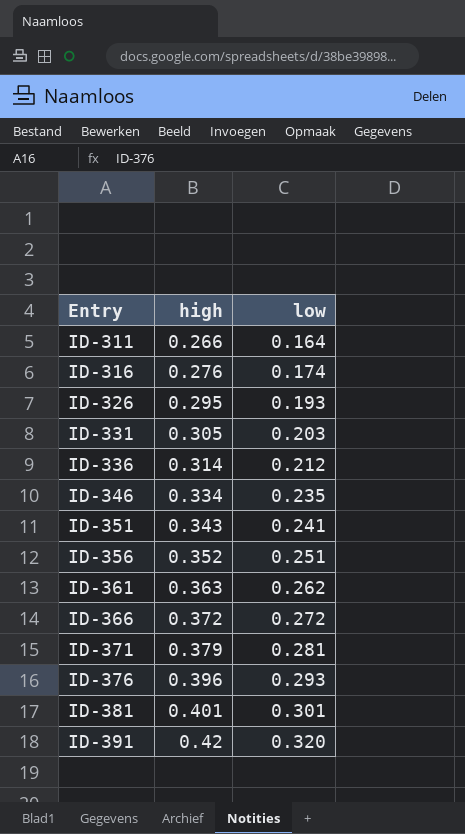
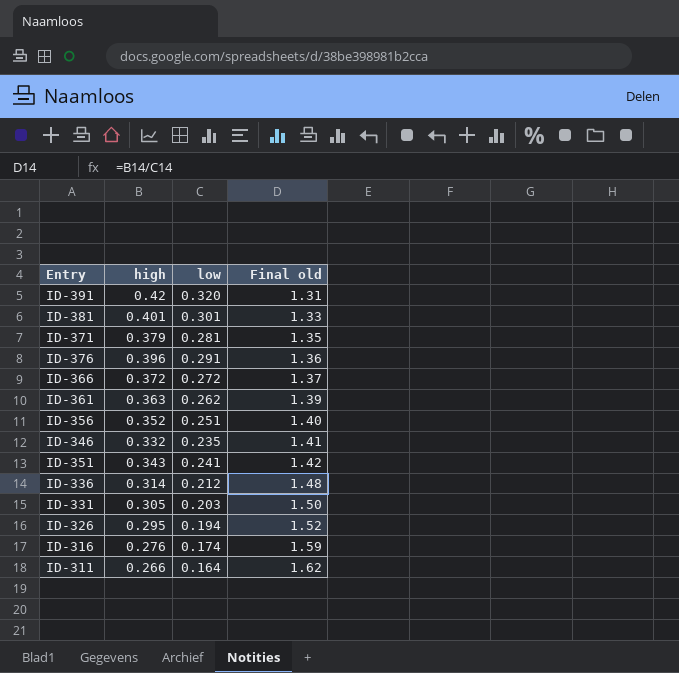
row order: Entry ascending -> Final old ascending
column Final old | formula: none -> [high] / [low]
ID-376 | low: 0.293 -> 0.291
ID-346 | high: 0.334 -> 0.332
ID-326 | low: 0.193 -> 0.194

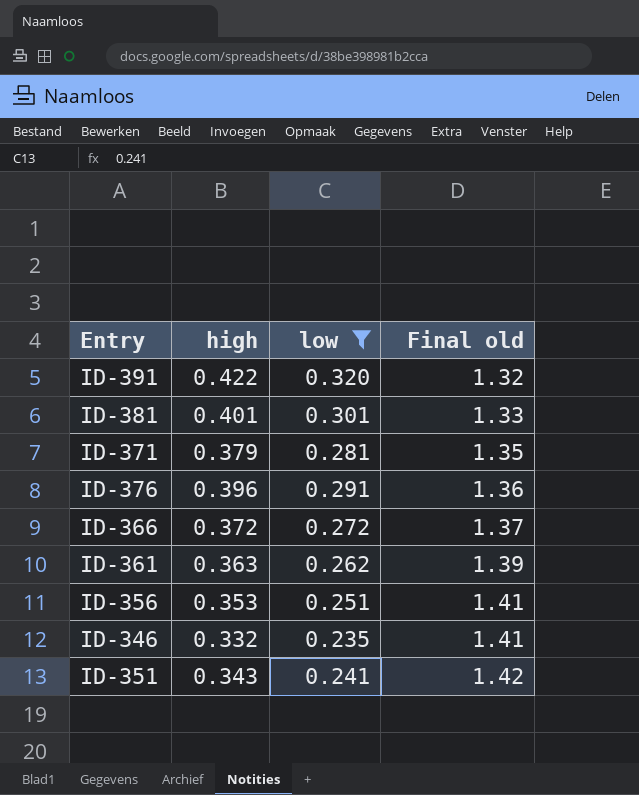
filter: none -> low >= 0.235
ID-391 | high: 0.42 -> 0.422
ID-391 | Final old: 1.31 -> 1.32
ID-356 | high: 0.352 -> 0.353
ID-356 | Final old: 1.40 -> 1.41

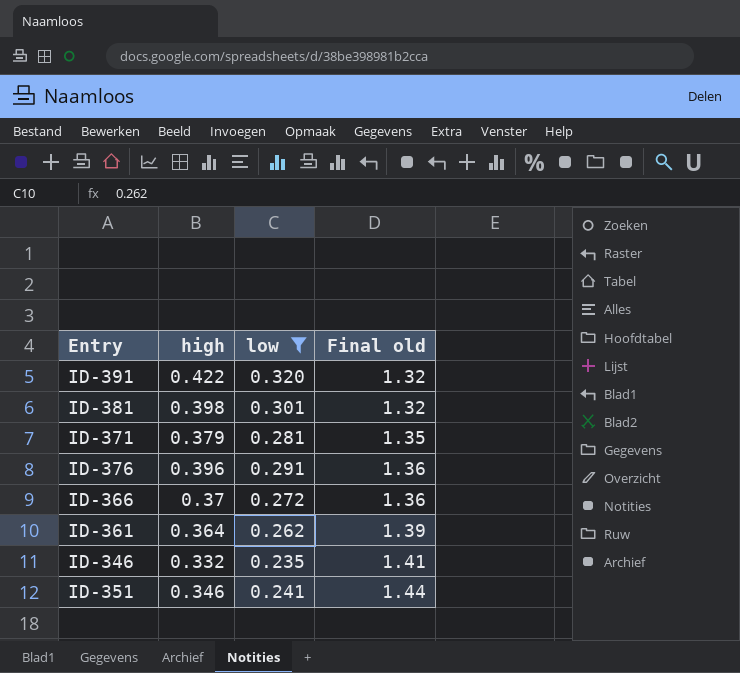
row ID-356: 0.353 | 0.251 | 1.41 -> none
ID-381 | high: 0.401 -> 0.398
ID-381 | Final old: 1.33 -> 1.32
ID-366 | high: 0.372 -> 0.37
ID-366 | Final old: 1.37 -> 1.36
ID-361 | high: 0.363 -> 0.364
ID-351 | high: 0.343 -> 0.346
ID-351 | Final old: 1.42 -> 1.44

